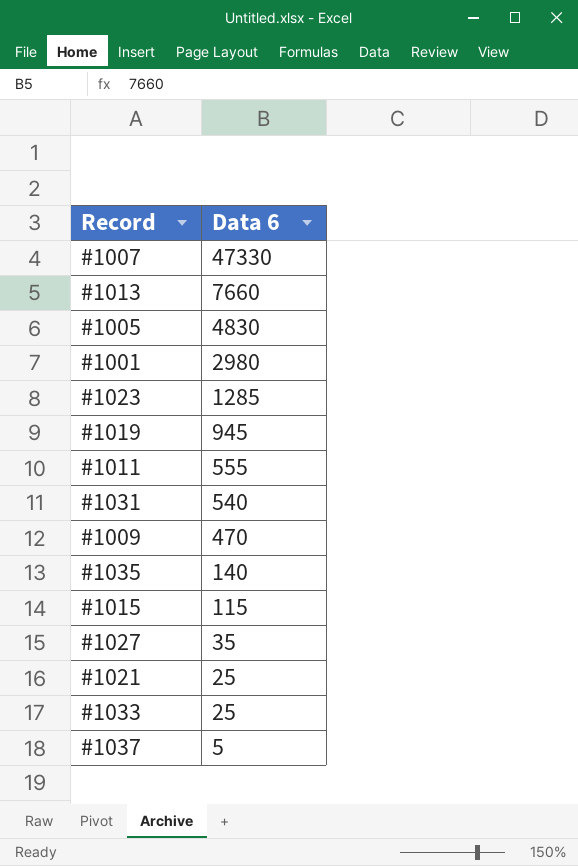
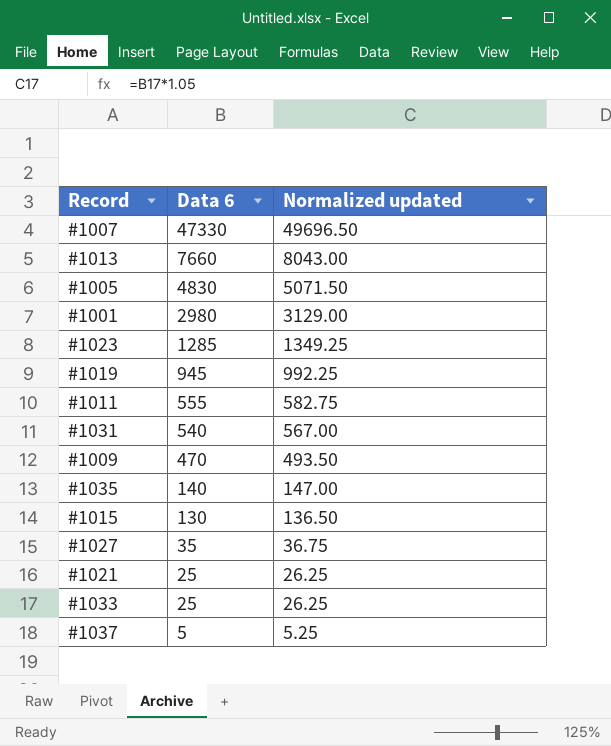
column Normalized updated | formula: none -> [Data 6] * 1.05
#1015 | Data 6: 115 -> 130

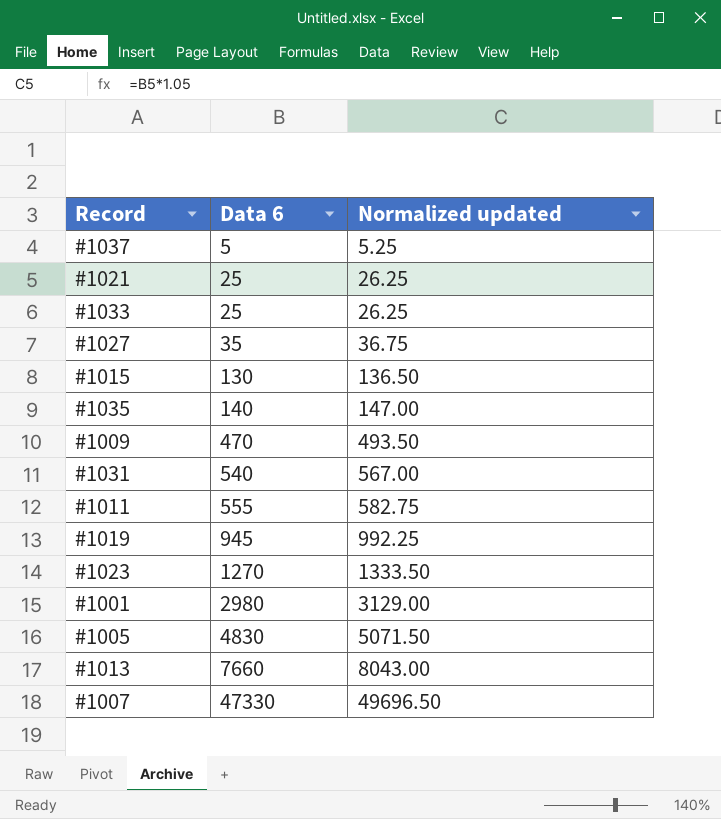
row order: Data 6 descending -> Data 6 ascending
#1023 | Data 6: 1285 -> 1270
#1023 | Normalized updated: 1349.25 -> 1333.50

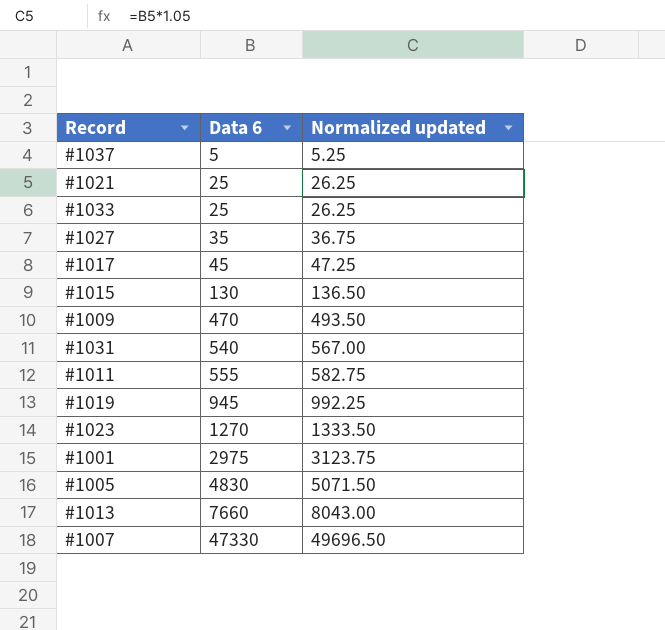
row #1035: 140 | 147.00 -> none
row #1017: none -> 45 | 47.25
#1001 | Data 6: 2980 -> 2975
#1001 | Normalized updated: 3129.00 -> 3123.75

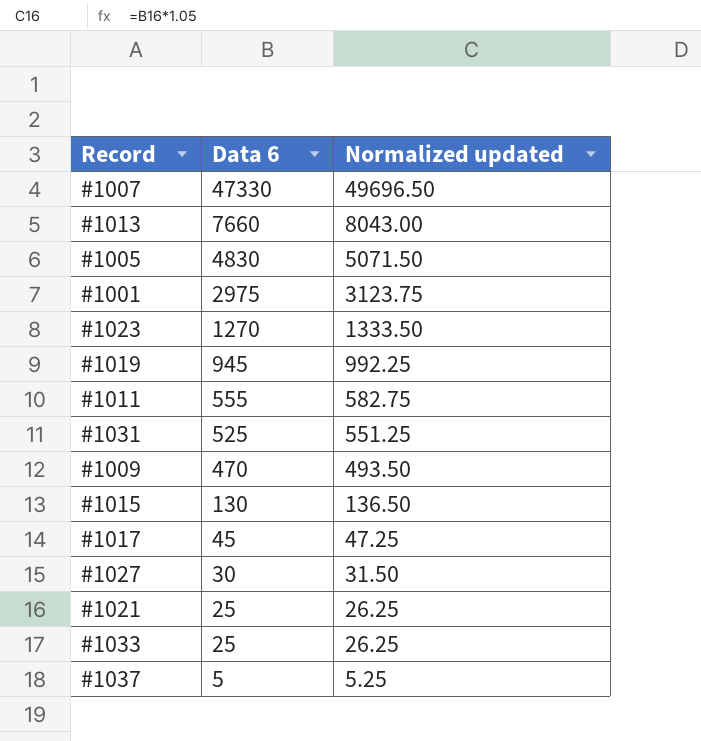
row order: Data 6 ascending -> Data 6 descending
#1031 | Data 6: 540 -> 525
#1031 | Normalized updated: 567.00 -> 551.25
#1027 | Data 6: 35 -> 30
#1027 | Normalized updated: 36.75 -> 31.50

